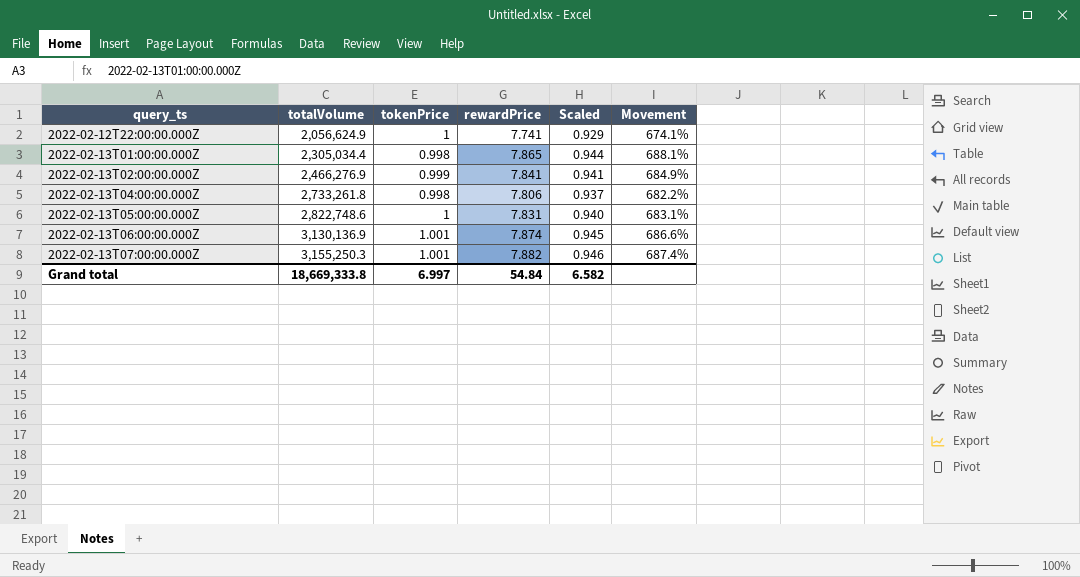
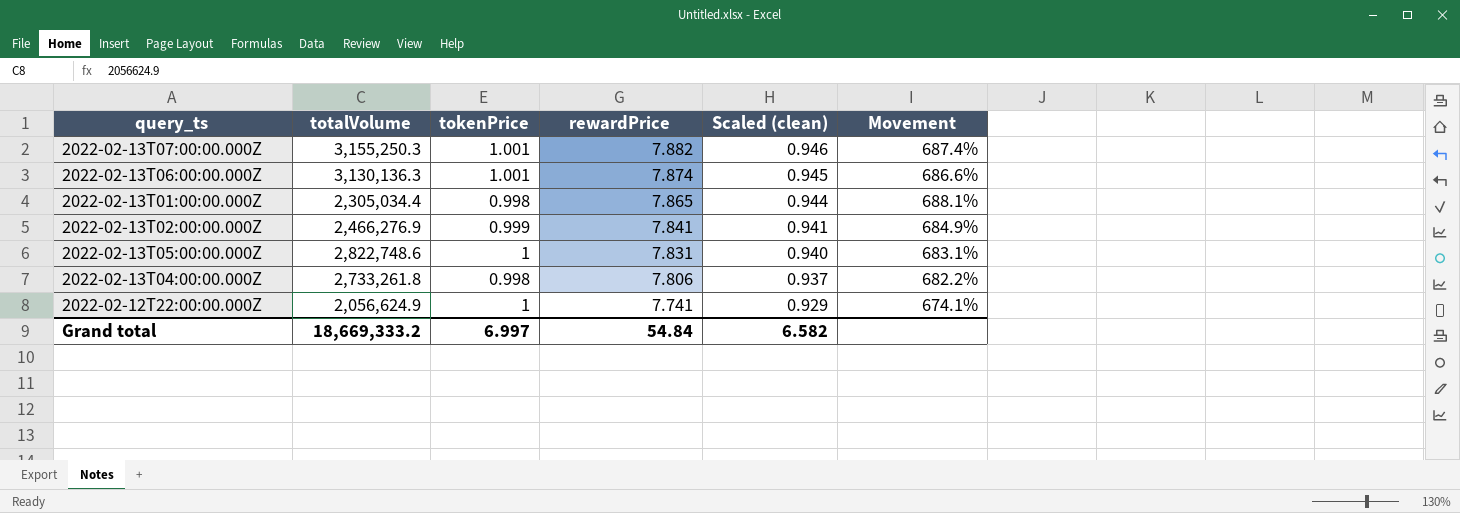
row order: query_ts ascending -> rewardPrice descending
column name: Scaled -> Scaled (clean)
2022-02-13T06:00:00.000Z | totalVolume: 3,130,136.9 -> 3,130,136.3
Grand total | totalVolume: 18,669,333.8 -> 18,669,333.2

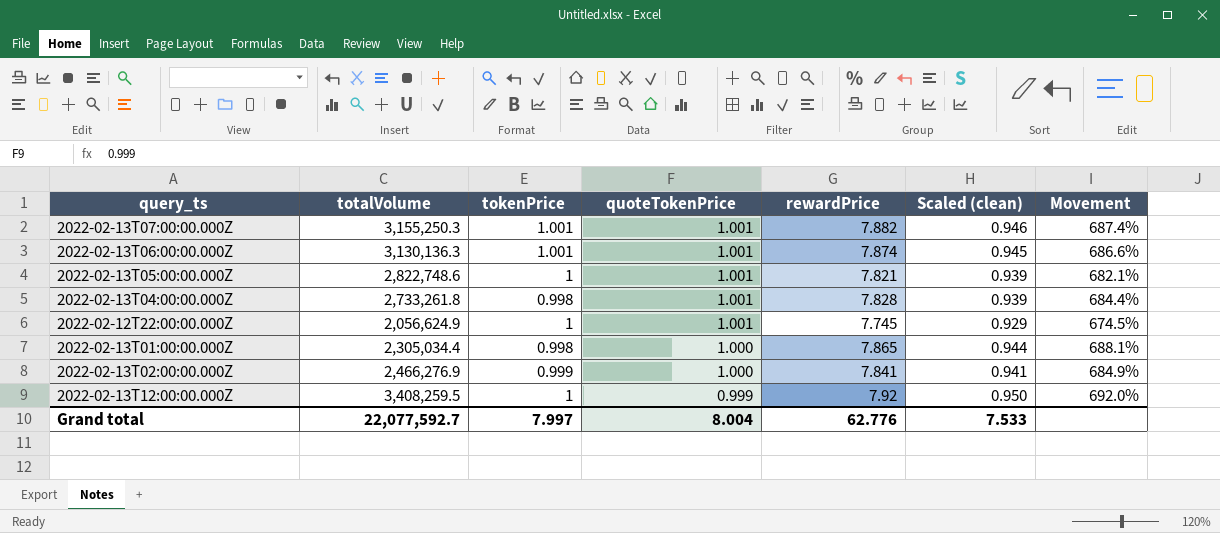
row order: rewardPrice descending -> quoteTokenPrice descending
column quoteTokenPrice | position: none -> 4
2022-02-13T05:00:00.000Z | rewardPrice: 7.831 -> 7.821
2022-02-13T05:00:00.000Z | Scaled (clean): 0.940 -> 0.939
2022-02-13T05:00:00.000Z | Movement: 683.1% -> 682.1%
2022-02-13T04:00:00.000Z | rewardPrice: 7.806 -> 7.828
2022-02-13T04:00:00.000Z | Scaled (clean): 0.937 -> 0.939
2022-02-13T04:00:00.000Z | Movement: 682.2% -> 684.4%
2022-02-12T22:00:00.000Z | rewardPrice: 7.741 -> 7.745
2022-02-12T22:00:00.000Z | Movement: 674.1% -> 674.5%
row 2022-02-13T12:00:00.000Z: none -> 3,408,259.5 | 1 | 0.999 | 7.92 | 0.950 | 692.0%
Grand total | totalVolume: 18,669,333.2 -> 22,077,592.7
Grand total | tokenPrice: 6.997 -> 7.997
Grand total | rewardPrice: 54.84 -> 62.776
Grand total | Scaled (clean): 6.582 -> 7.533

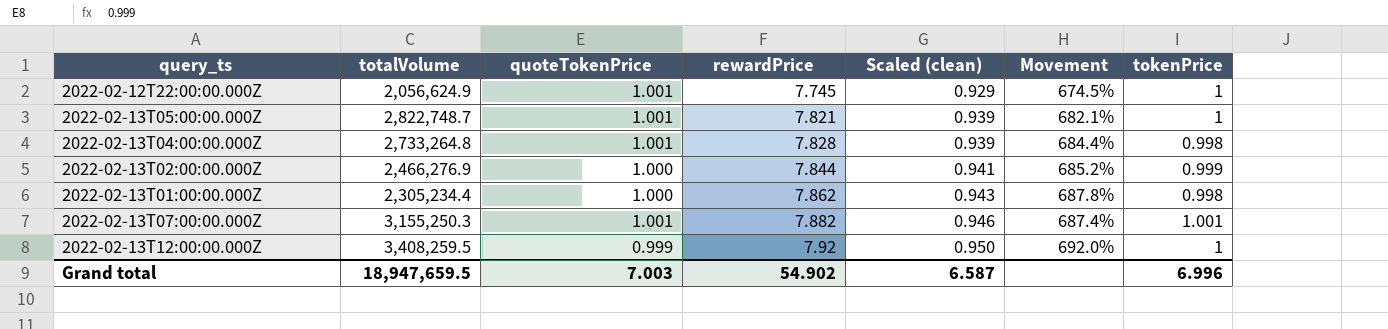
row order: quoteTokenPrice descending -> rewardPrice ascending
column tokenPrice | position: 3 -> 7
row 2022-02-13T06:00:00.000Z: 3,130,136.3 | 1.001 | 1.001 | 7.874 | 0.945 | 686.6% -> none
2022-02-13T05:00:00.000Z | totalVolume: 2,822,748.6 -> 2,822,748.7
2022-02-13T04:00:00.000Z | totalVolume: 2,733,261.8 -> 2,733,264.8
2022-02-13T02:00:00.000Z | rewardPrice: 7.841 -> 7.844
2022-02-13T02:00:00.000Z | Movement: 684.9% -> 685.2%
2022-02-13T01:00:00.000Z | totalVolume: 2,305,034.4 -> 2,305,234.4
2022-02-13T01:00:00.000Z | rewardPrice: 7.865 -> 7.862
2022-02-13T01:00:00.000Z | Scaled (clean): 0.944 -> 0.943
2022-02-13T01:00:00.000Z | Movement: 688.1% -> 687.8%
Grand total | totalVolume: 22,077,592.7 -> 18,947,659.5
Grand total | quoteTokenPrice: 8.004 -> 7.003
Grand total | rewardPrice: 62.776 -> 54.902
Grand total | Scaled (clean): 7.533 -> 6.587
Grand total | tokenPrice: 7.997 -> 6.996

